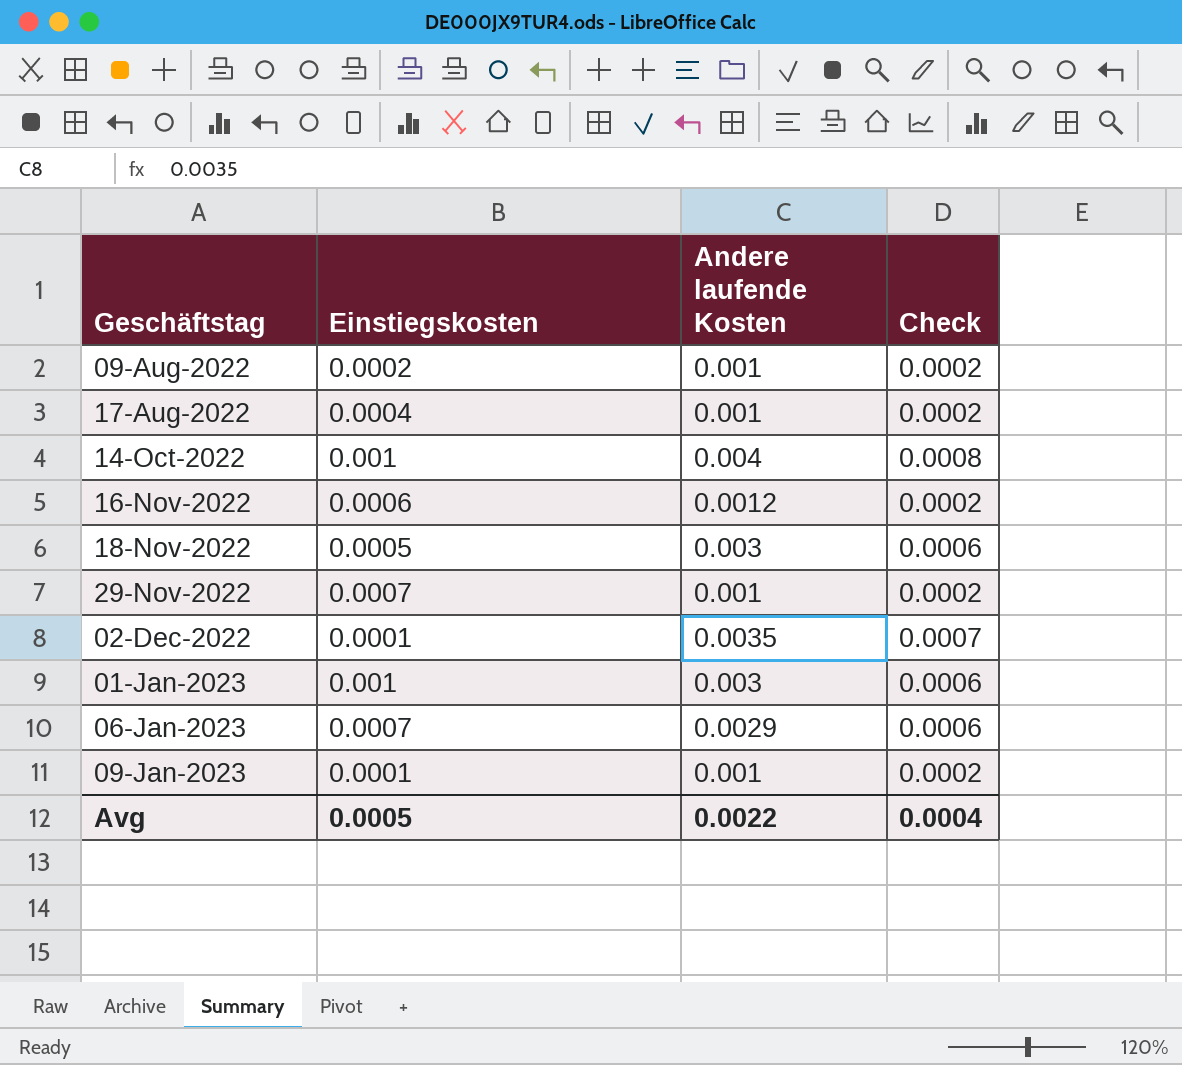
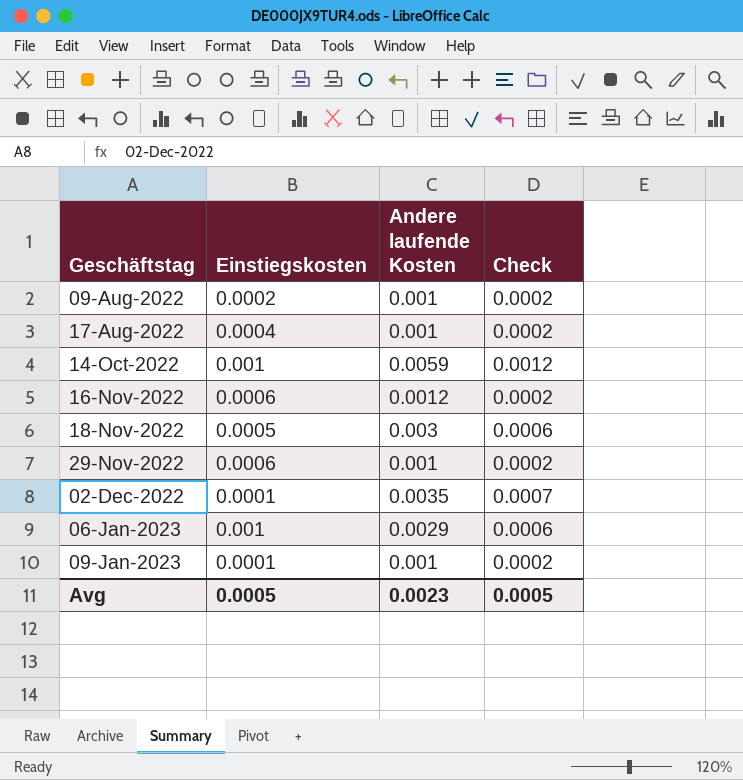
row 01-Jan-2023: 0.001 | 0.003 | 0.0006 -> none
14-Oct-2022 | Andere laufende Kosten: 0.004 -> 0.0059
14-Oct-2022 | Check: 0.0008 -> 0.0012
29-Nov-2022 | Einstiegskosten: 0.0007 -> 0.0006
06-Jan-2023 | Einstiegskosten: 0.0007 -> 0.001
Avg | Andere laufende Kosten: 0.0022 -> 0.0023
Avg | Check: 0.0004 -> 0.0005

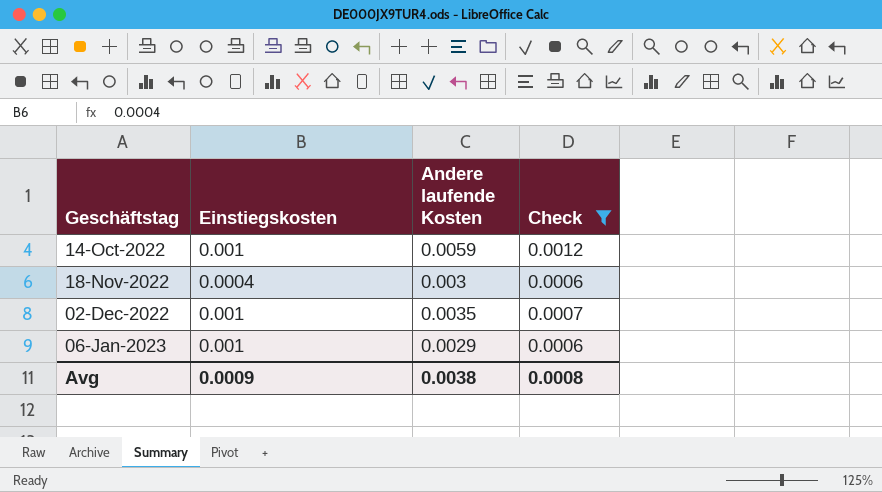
filter: none -> Check != 0.0002
18-Nov-2022 | Einstiegskosten: 0.0005 -> 0.0004
02-Dec-2022 | Einstiegskosten: 0.0001 -> 0.001
Avg | Einstiegskosten: 0.0005 -> 0.0009
Avg | Andere laufende Kosten: 0.0023 -> 0.0038
Avg | Check: 0.0005 -> 0.0008

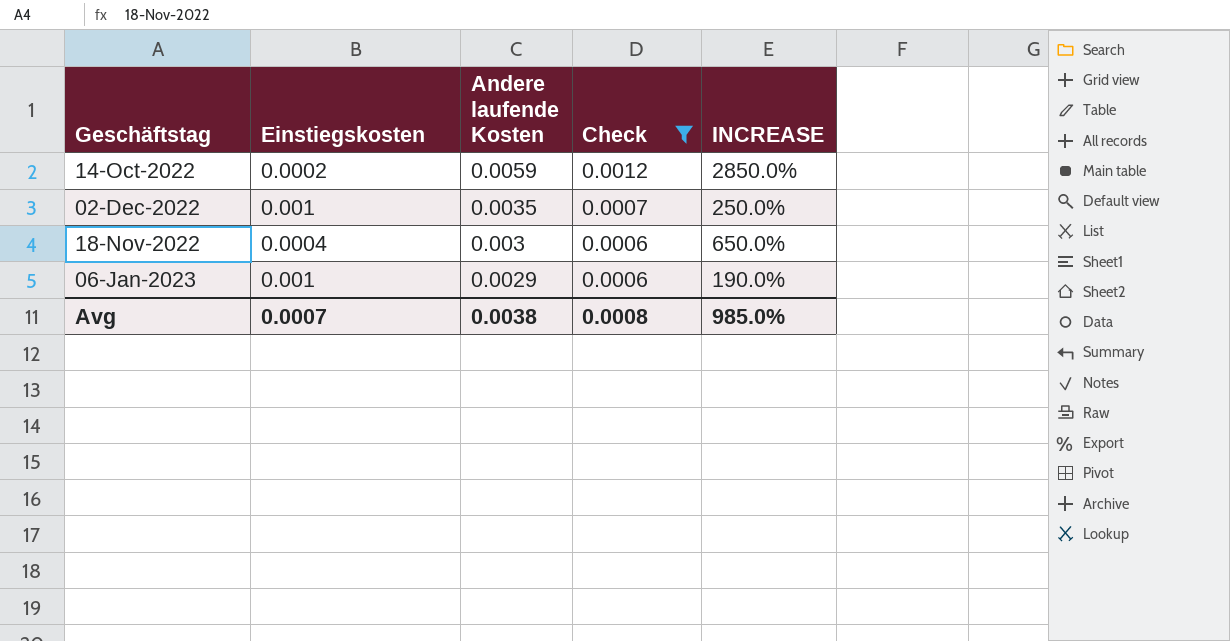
row order: Geschäftstag ascending -> Andere laufende Kosten descending
column INCREASE | formula: none -> ([Andere laufende Kosten] - [Einstiegskosten]) / [Einstiegskosten]
14-Oct-2022 | Einstiegskosten: 0.001 -> 0.0002
Avg | Einstiegskosten: 0.0009 -> 0.0007

